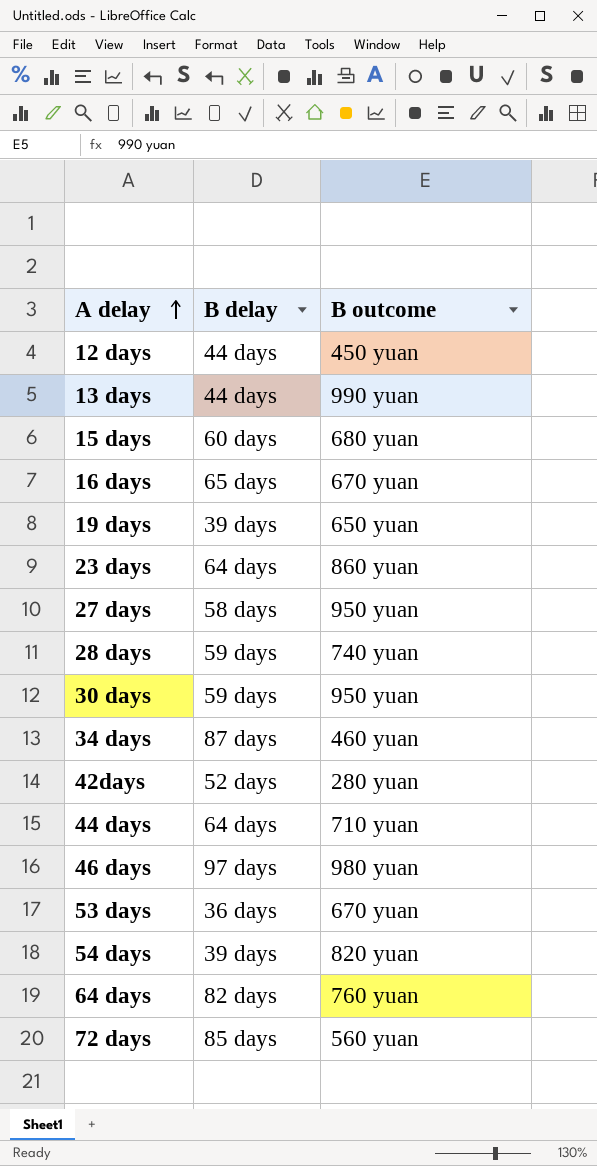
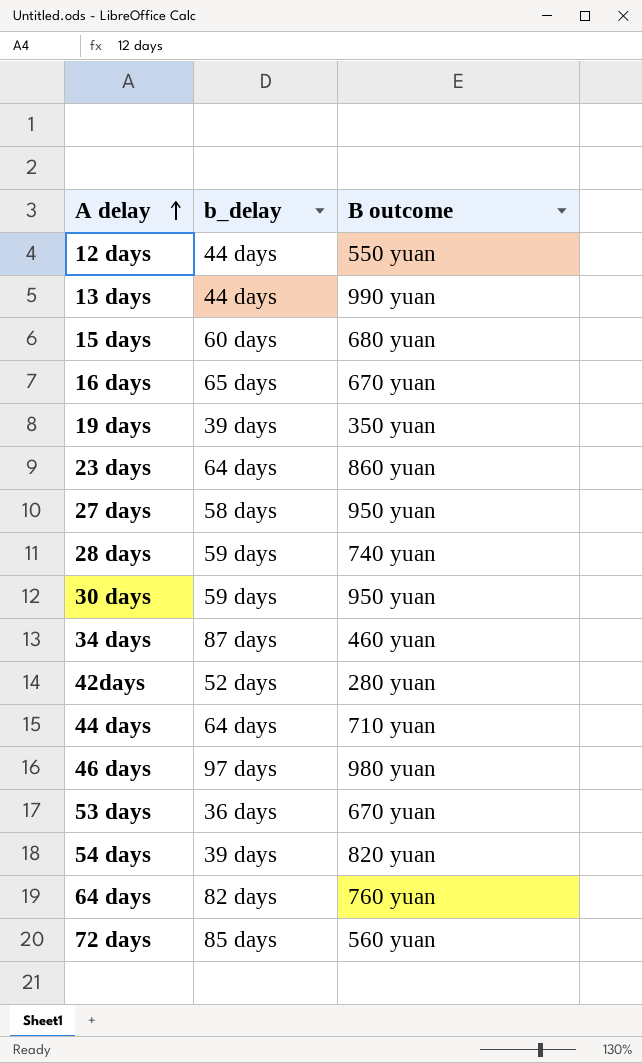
column name: B delay -> b_delay
12 days | B outcome: 450 yuan -> 550 yuan
19 days | B outcome: 650 yuan -> 350 yuan

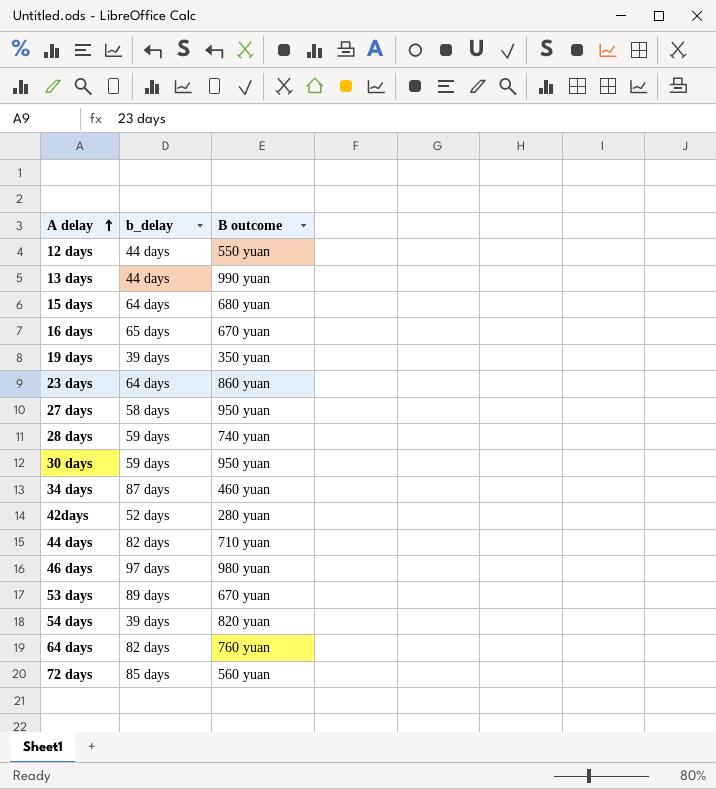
15 days | b_delay: 60 days -> 64 days
44 days | b_delay: 64 days -> 82 days
53 days | b_delay: 36 days -> 89 days

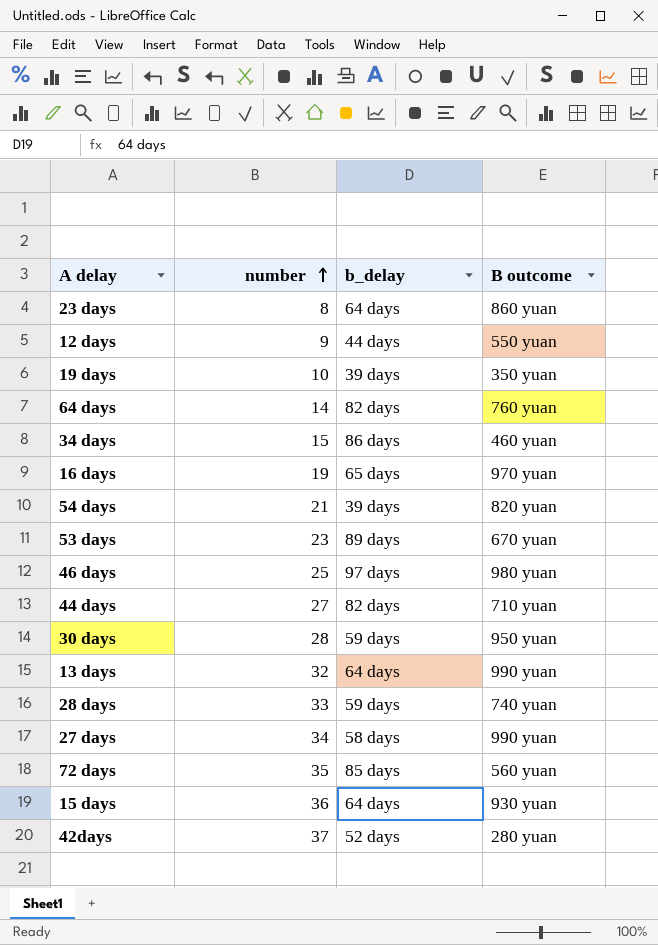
row order: A delay ascending -> number ascending
column number | position: none -> 2
34 days | b_delay: 87 days -> 86 days
16 days | B outcome: 670 yuan -> 970 yuan
13 days | b_delay: 44 days -> 64 days
27 days | B outcome: 950 yuan -> 990 yuan
15 days | B outcome: 680 yuan -> 930 yuan

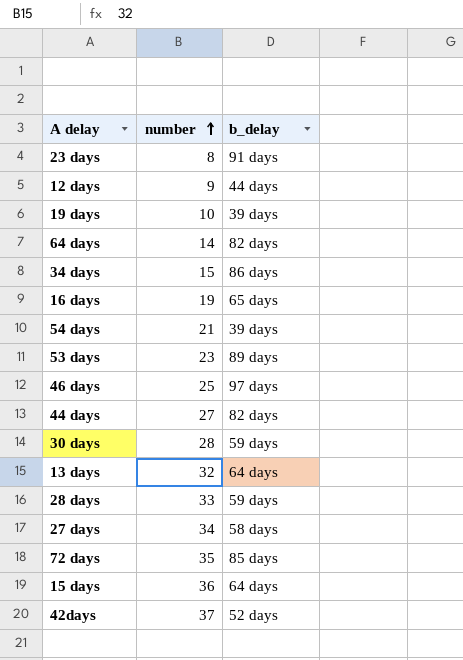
column B outcome | position: 4 -> none
23 days | b_delay: 64 days -> 91 days

